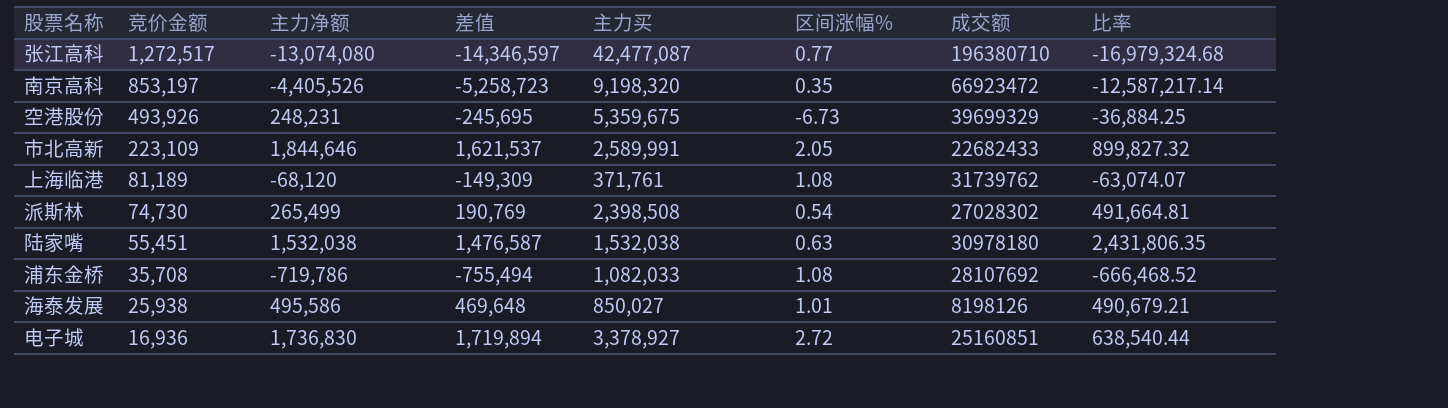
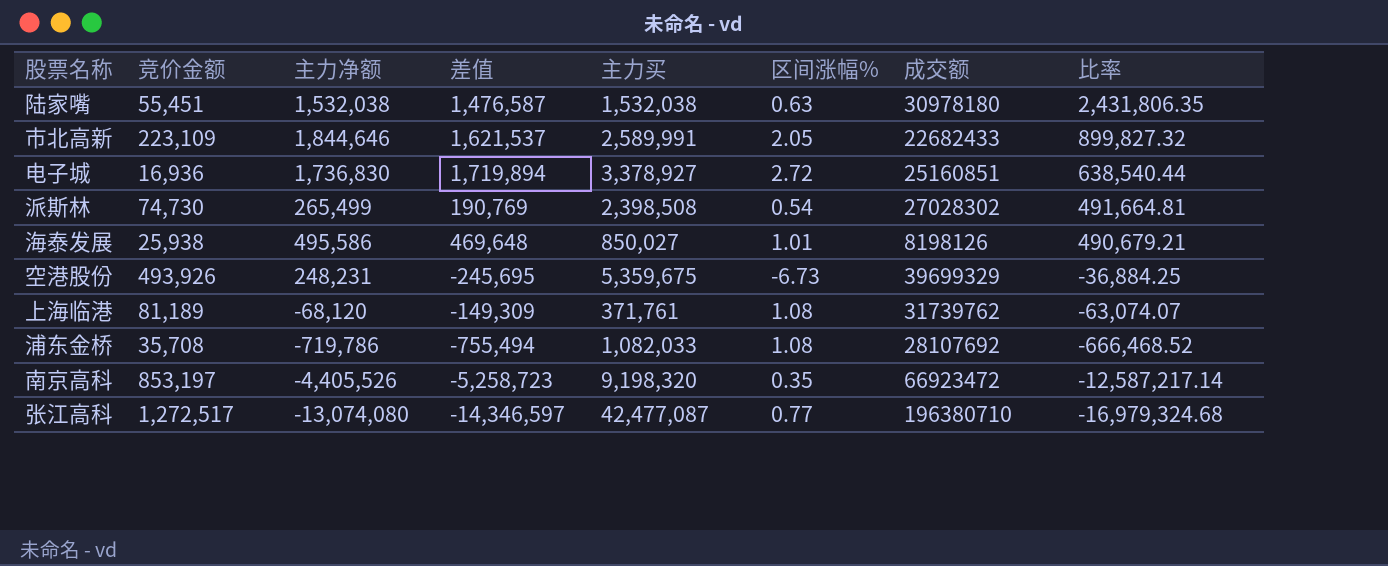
row order: 竞价金额 descending -> 比率 descending

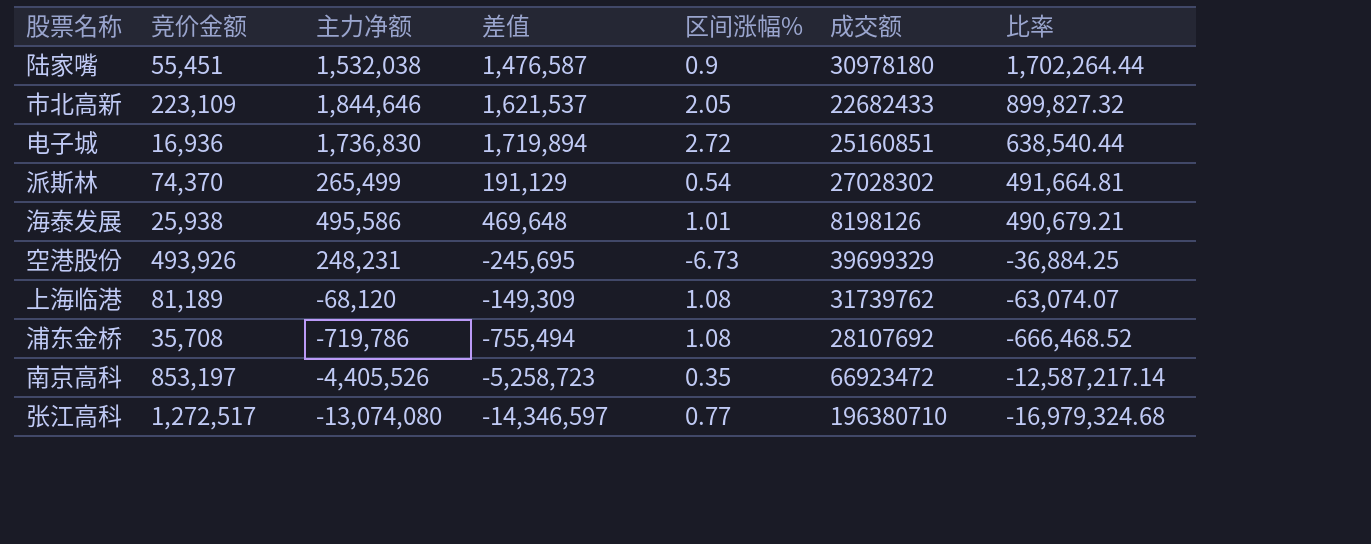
column 主力买 | position: 5 -> none
陆家嘴 | 区间涨幅%: 0.63 -> 0.9
陆家嘴 | 比率: 2,431,806.35 -> 1,702,264.44
派斯林 | 竞价金额: 74,730 -> 74,370
派斯林 | 差值: 190,769 -> 191,129

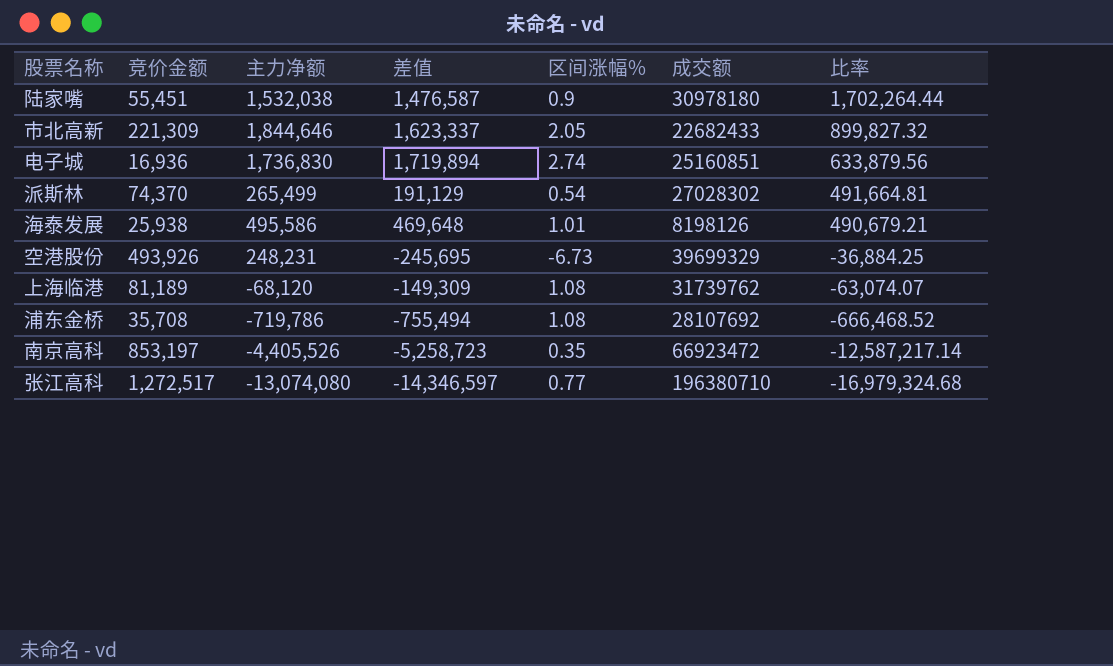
市北高新 | 竞价金额: 223,109 -> 221,309
市北高新 | 差值: 1,621,537 -> 1,623,337
电子城 | 区间涨幅%: 2.72 -> 2.74
电子城 | 比率: 638,540.44 -> 633,879.56

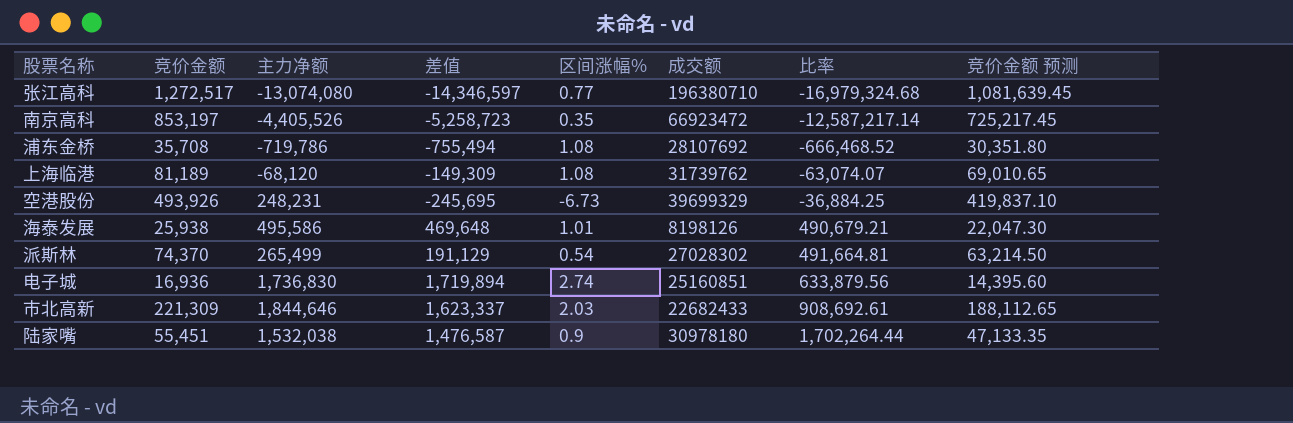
row order: 比率 descending -> 比率 ascending
column 竞价金额 预测 | formula: none -> [竞价金额] * 0.85
市北高新 | 区间涨幅%: 2.05 -> 2.03
市北高新 | 比率: 899,827.32 -> 908,692.61

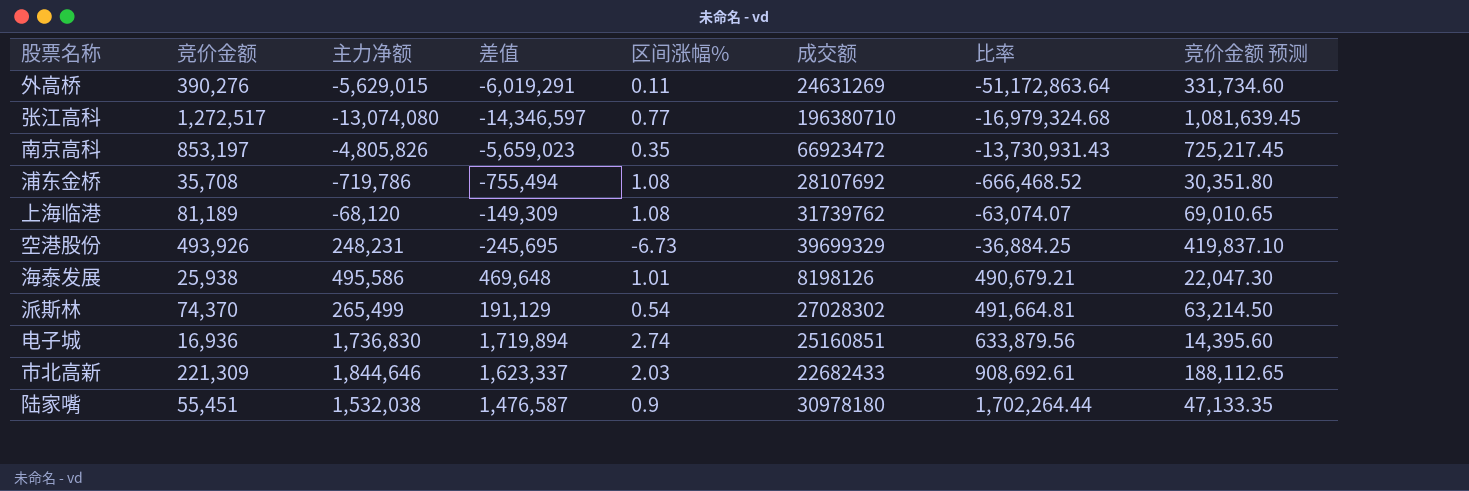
row 外高桥: none -> 390,276 | -5,629,015 | -6,019,291 | 0.11 | 24631269 | -51,172,863.64 | 331,734.60
南京高科 | 主力净额: -4,405,526 -> -4,805,826
南京高科 | 差值: -5,258,723 -> -5,659,023
南京高科 | 比率: -12,587,217.14 -> -13,730,931.43

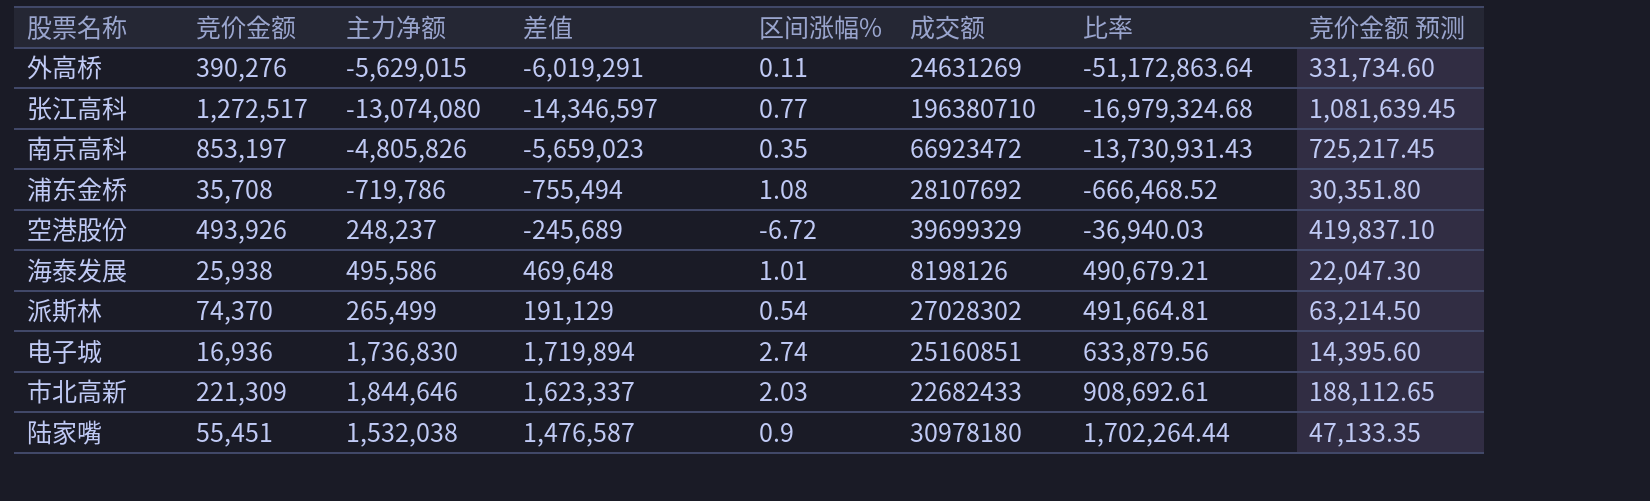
row 上海临港: 81,189 | -68,120 | -149,309 | 1.08 | 31739762 | -63,074.07 | 69,010.65 -> none
空港股份 | 主力净额: 248,231 -> 248,237
空港股份 | 差值: -245,695 -> -245,689
空港股份 | 区间涨幅%: -6.73 -> -6.72
空港股份 | 比率: -36,884.25 -> -36,940.03

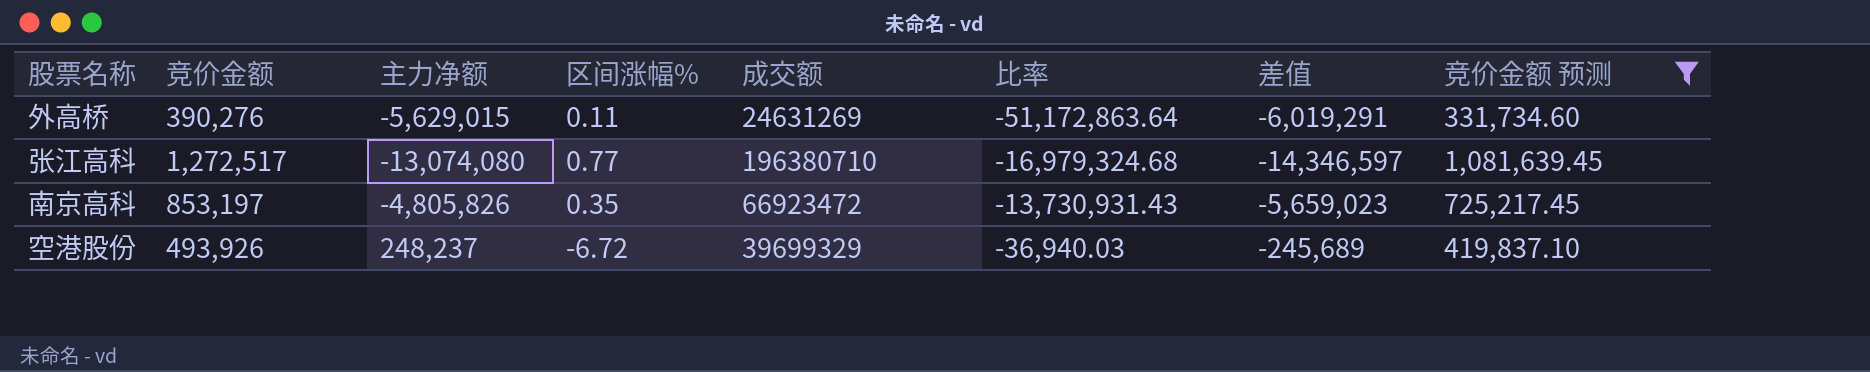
filter: none -> 竞价金额 预测 >= 331,734.60
column 差值 | position: 4 -> 7

